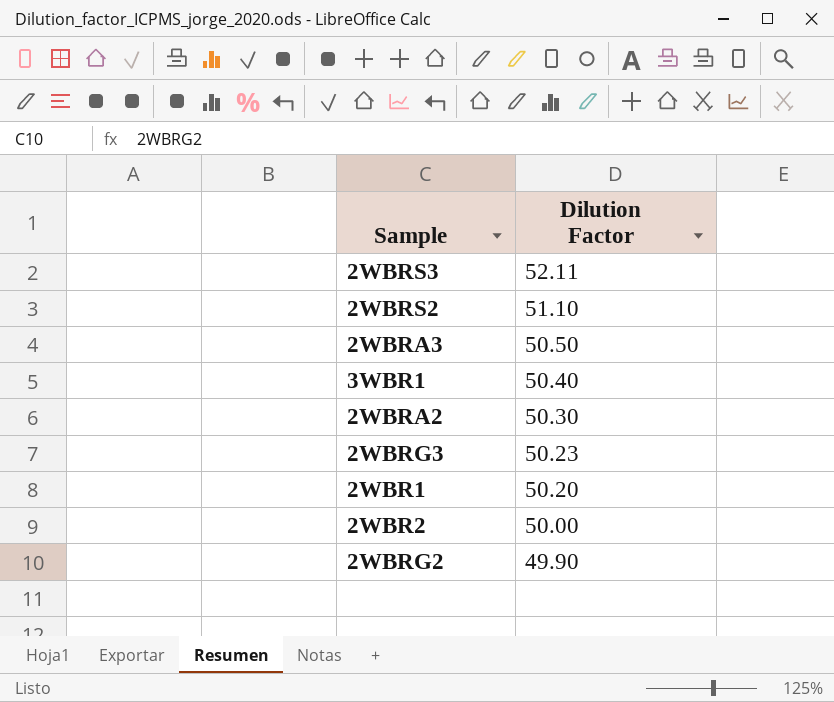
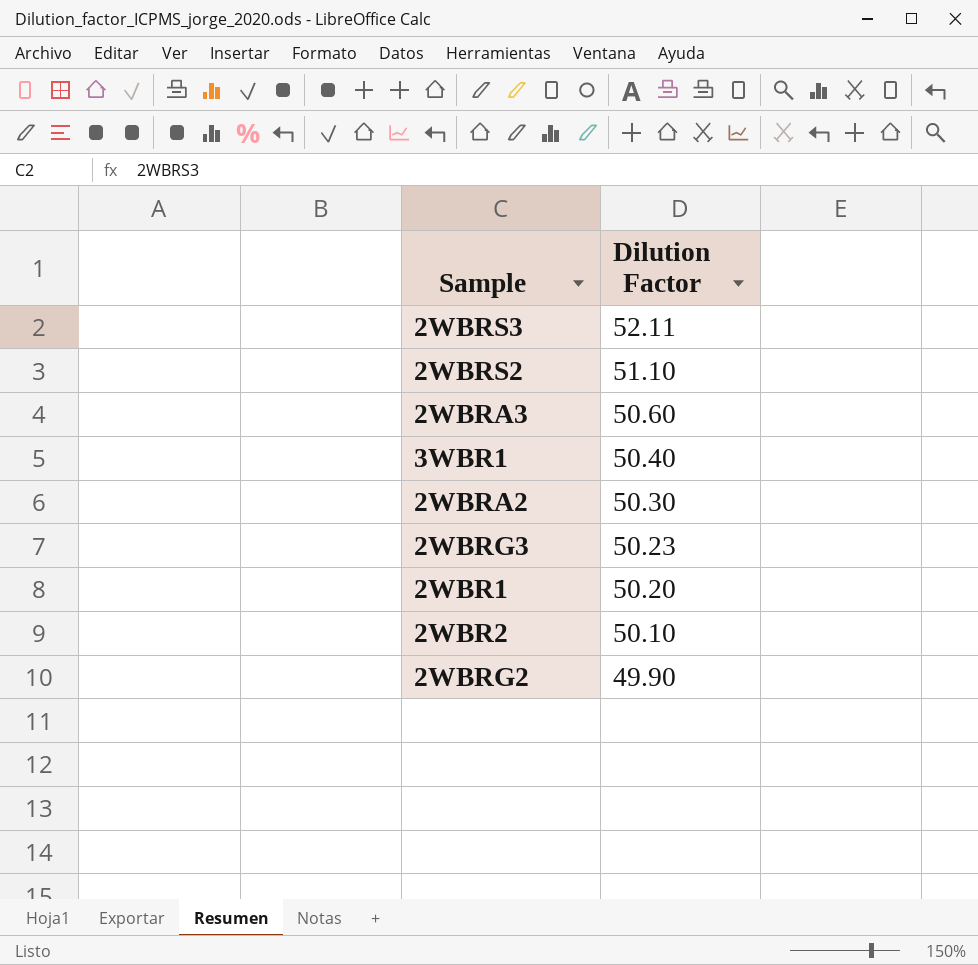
2WBRA3 | Dilution Factor: 50.50 -> 50.60
2WBR2 | Dilution Factor: 50.00 -> 50.10

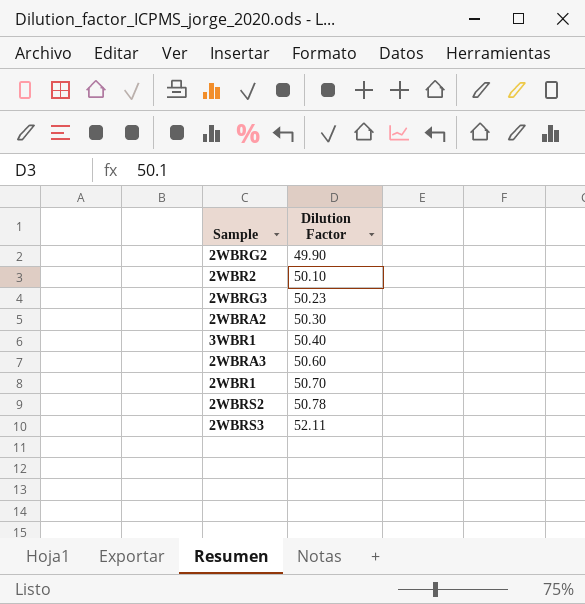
row order: Dilution Factor descending -> Dilution Factor ascending
2WBR1 | Dilution Factor: 50.20 -> 50.70
2WBRS2 | Dilution Factor: 51.10 -> 50.78

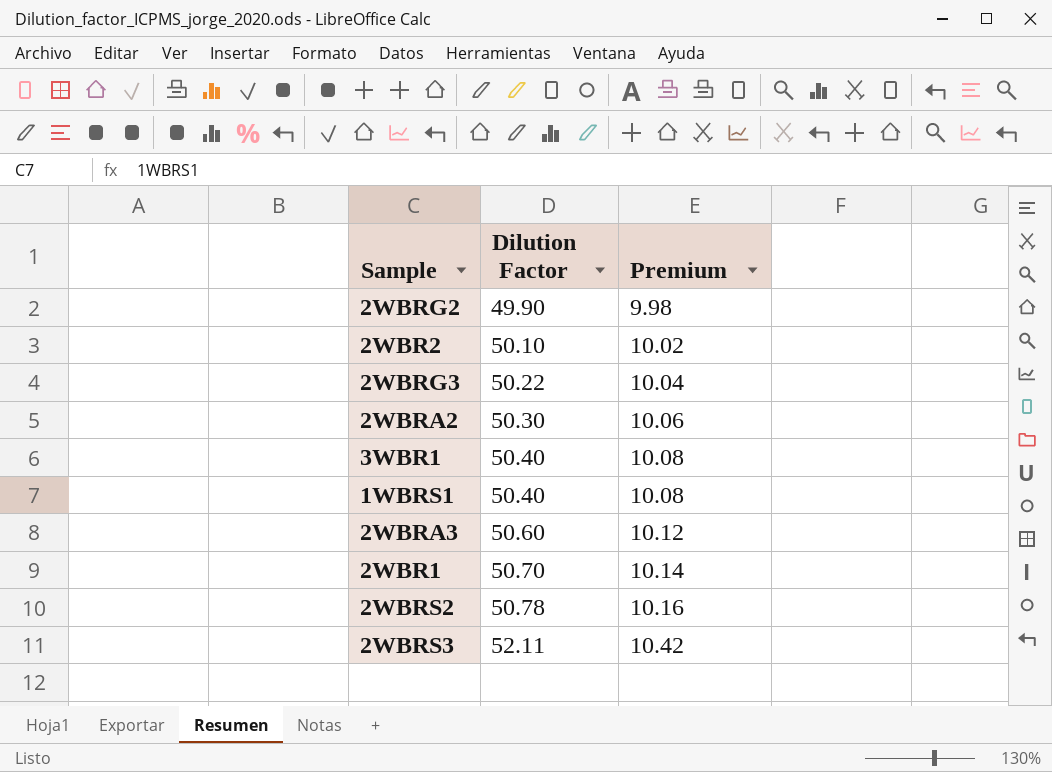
column Premium | formula: none -> [Dilution Factor] * 0.2
2WBRG3 | Dilution Factor: 50.23 -> 50.22
row 1WBRS1: none -> 50.40 | 10.08

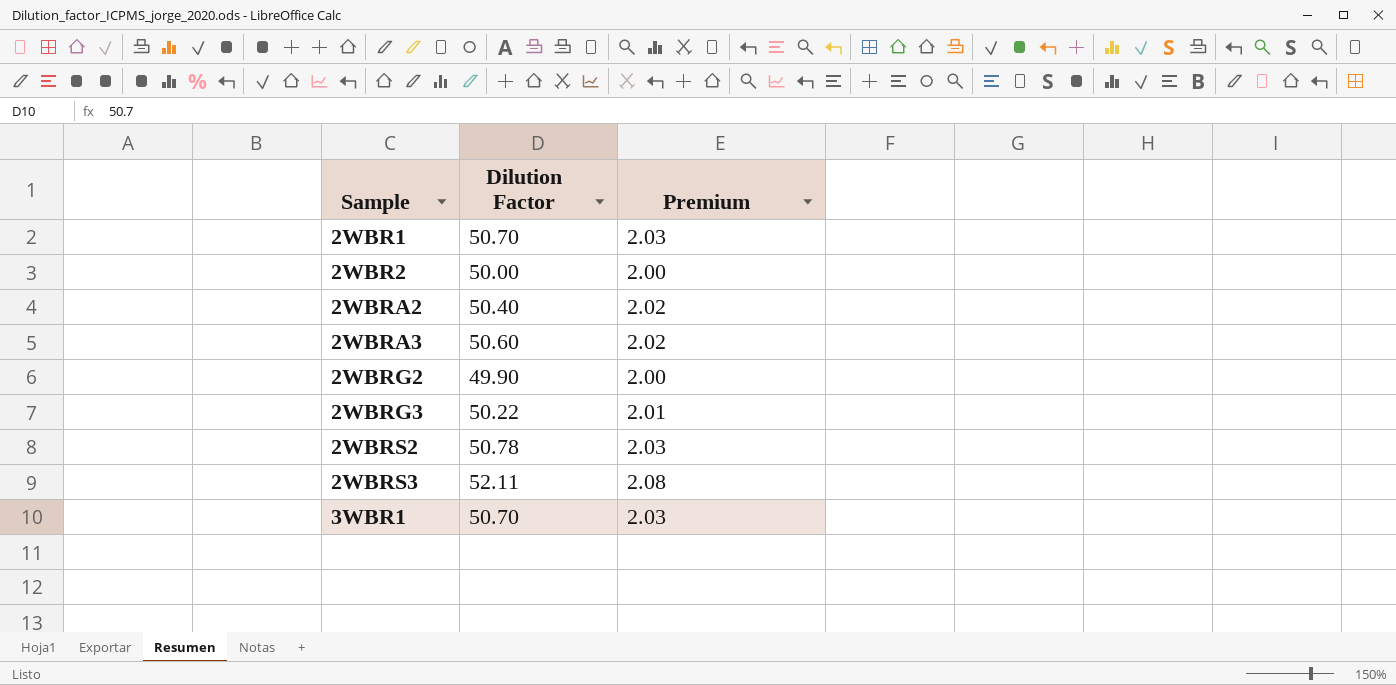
row order: Dilution Factor ascending -> Sample ascending
column Premium | formula: [Dilution Factor] * 0.2 -> [Dilution Factor] * 0.04
row 1WBRS1: 50.40 | 10.08 -> none
2WBR2 | Dilution Factor: 50.10 -> 50.00
2WBRA2 | Dilution Factor: 50.30 -> 50.40
3WBR1 | Dilution Factor: 50.40 -> 50.70

